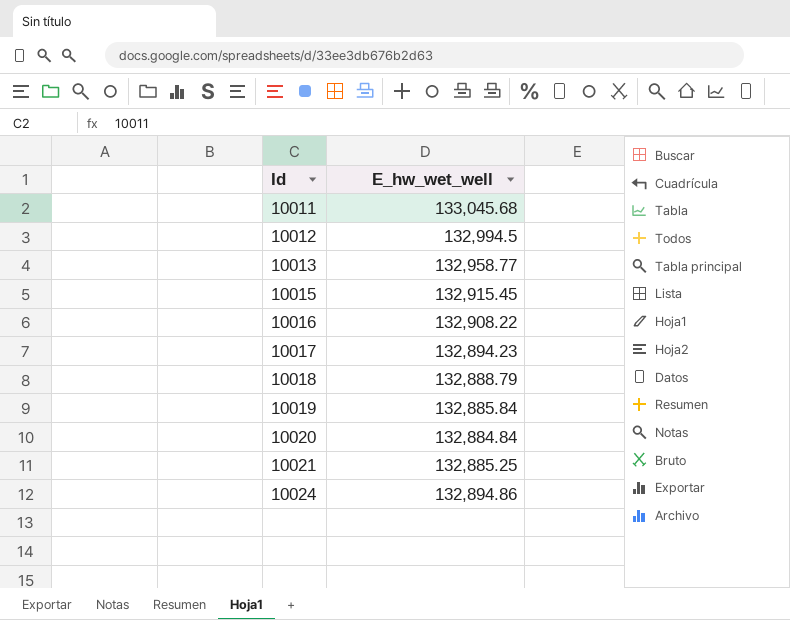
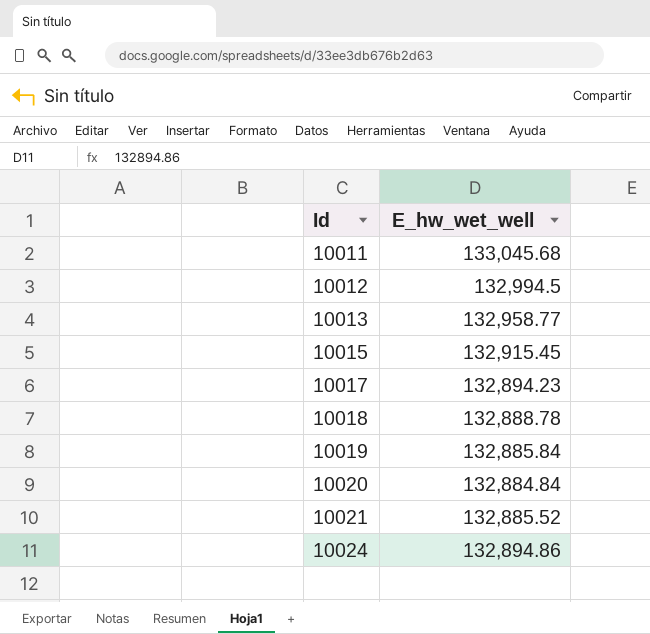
row 10016: 132,908.22 -> none
10018 | E_hw_wet_well: 132,888.79 -> 132,888.78
10021 | E_hw_wet_well: 132,885.25 -> 132,885.52

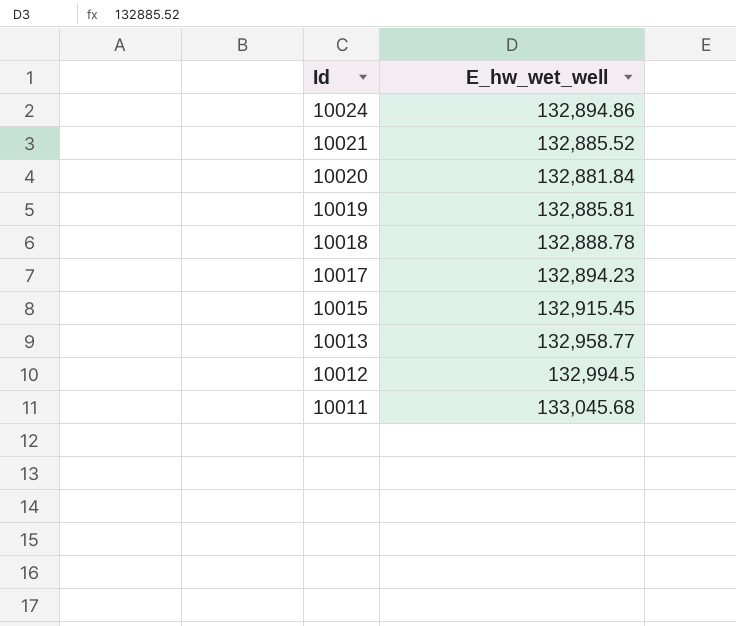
row order: Id ascending -> Id descending
10020 | E_hw_wet_well: 132,884.84 -> 132,881.84
10019 | E_hw_wet_well: 132,885.84 -> 132,885.81

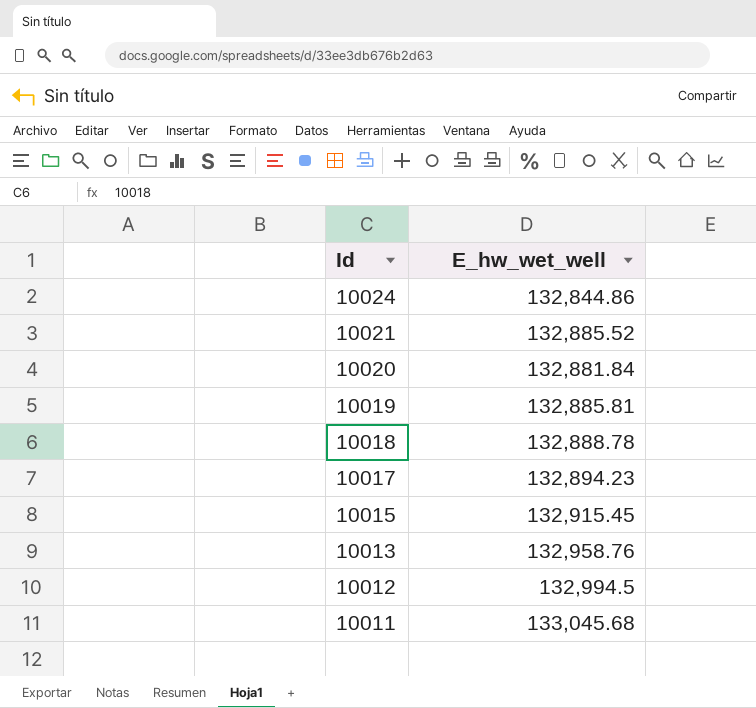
10024 | E_hw_wet_well: 132,894.86 -> 132,844.86
10013 | E_hw_wet_well: 132,958.77 -> 132,958.76

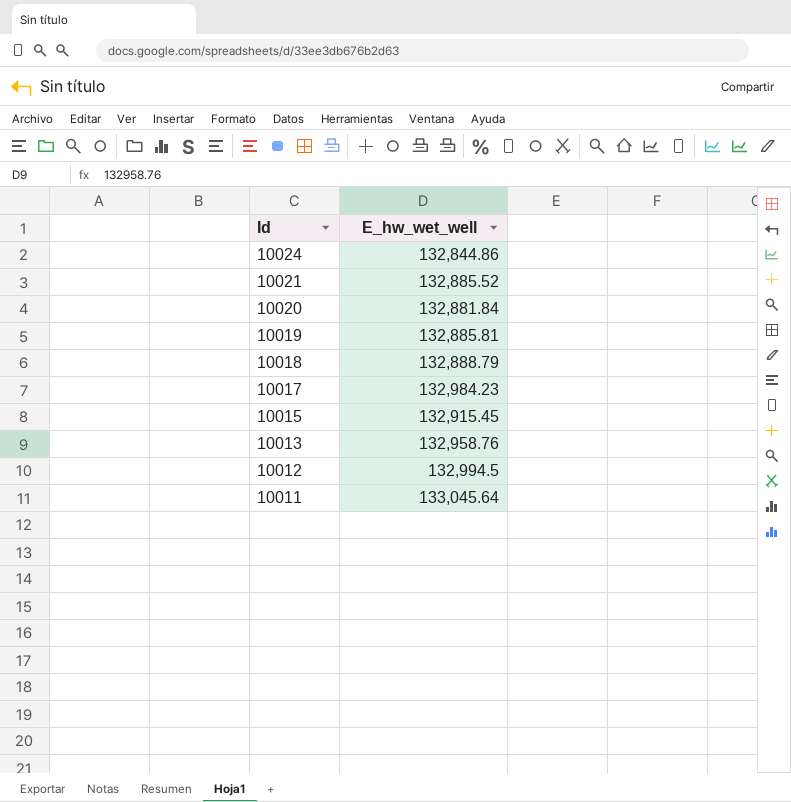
10018 | E_hw_wet_well: 132,888.78 -> 132,888.79
10017 | E_hw_wet_well: 132,894.23 -> 132,984.23
10011 | E_hw_wet_well: 133,045.68 -> 133,045.64

